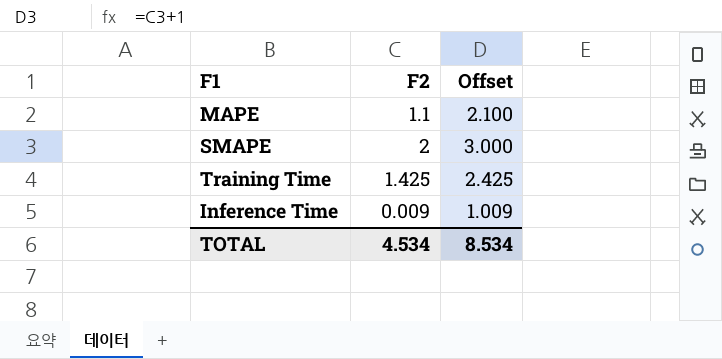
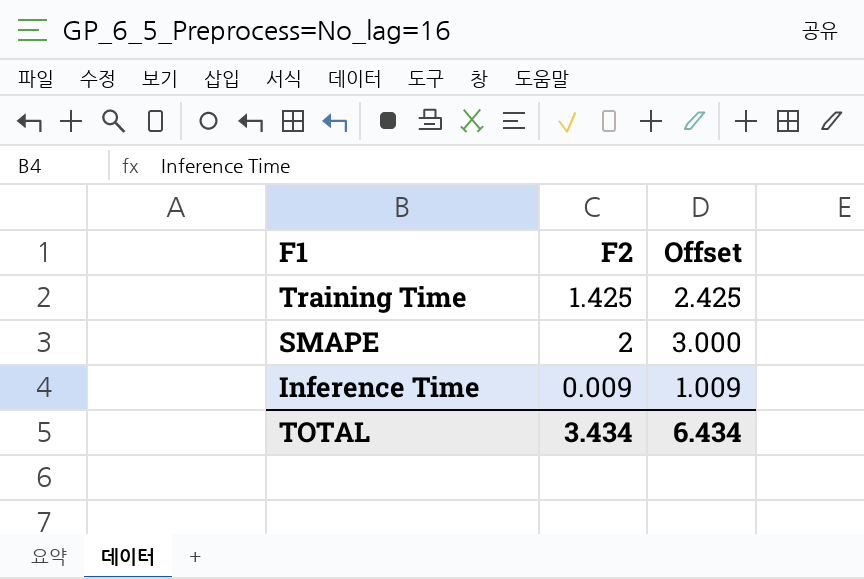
row order: none -> F1 descending
row MAPE: 1.1 | 2.100 -> none
TOTAL | F2: 4.534 -> 3.434
TOTAL | Offset: 8.534 -> 6.434

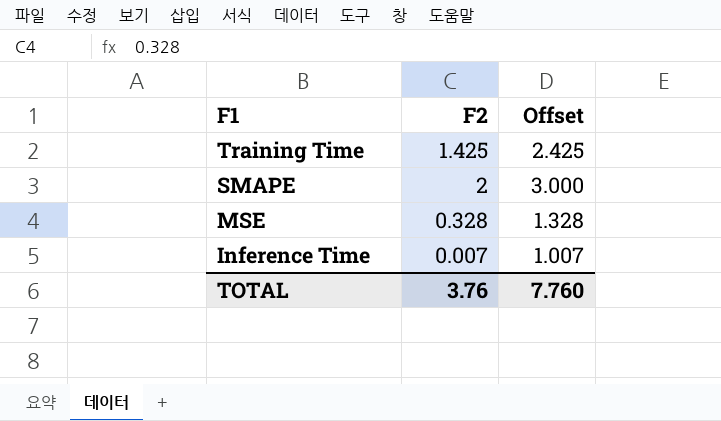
row MSE: none -> 0.328 | 1.328
Inference Time | F2: 0.009 -> 0.007
Inference Time | Offset: 1.009 -> 1.007
TOTAL | F2: 3.434 -> 3.76
TOTAL | Offset: 6.434 -> 7.760

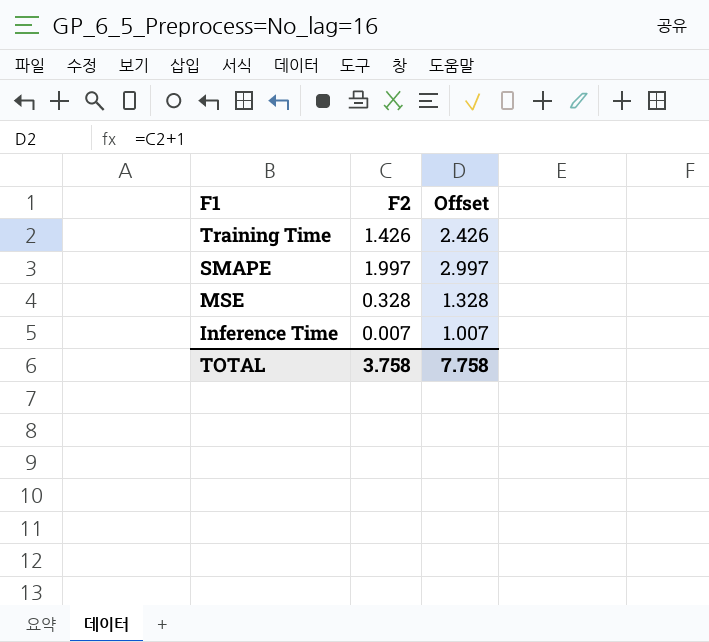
Training Time | F2: 1.425 -> 1.426
Training Time | Offset: 2.425 -> 2.426
SMAPE | F2: 2 -> 1.997
SMAPE | Offset: 3.000 -> 2.997
TOTAL | F2: 3.76 -> 3.758
TOTAL | Offset: 7.760 -> 7.758

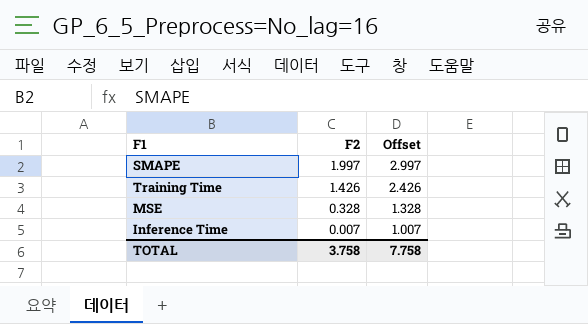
row order: F1 descending -> F2 descending

